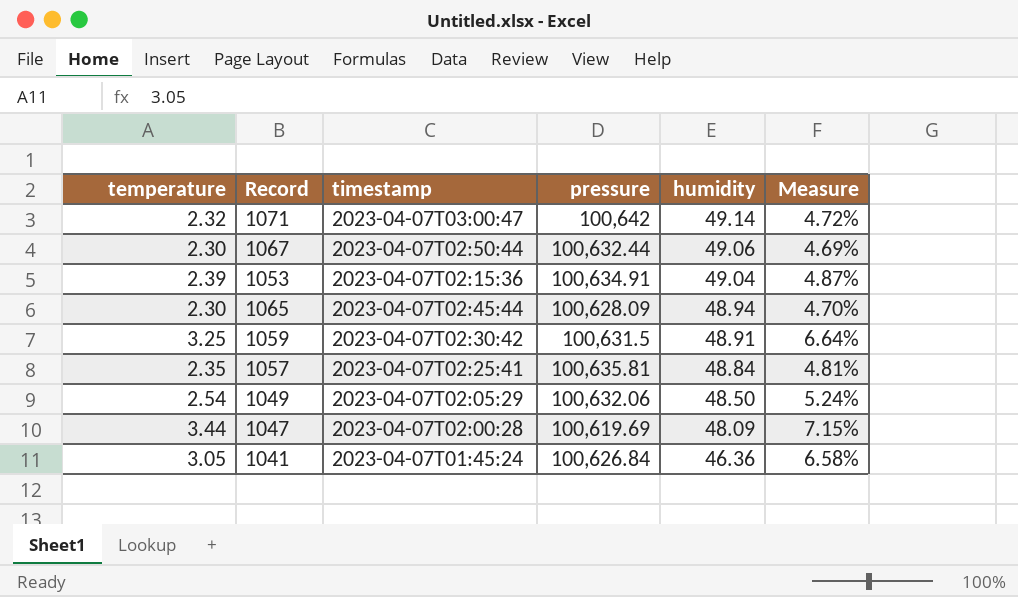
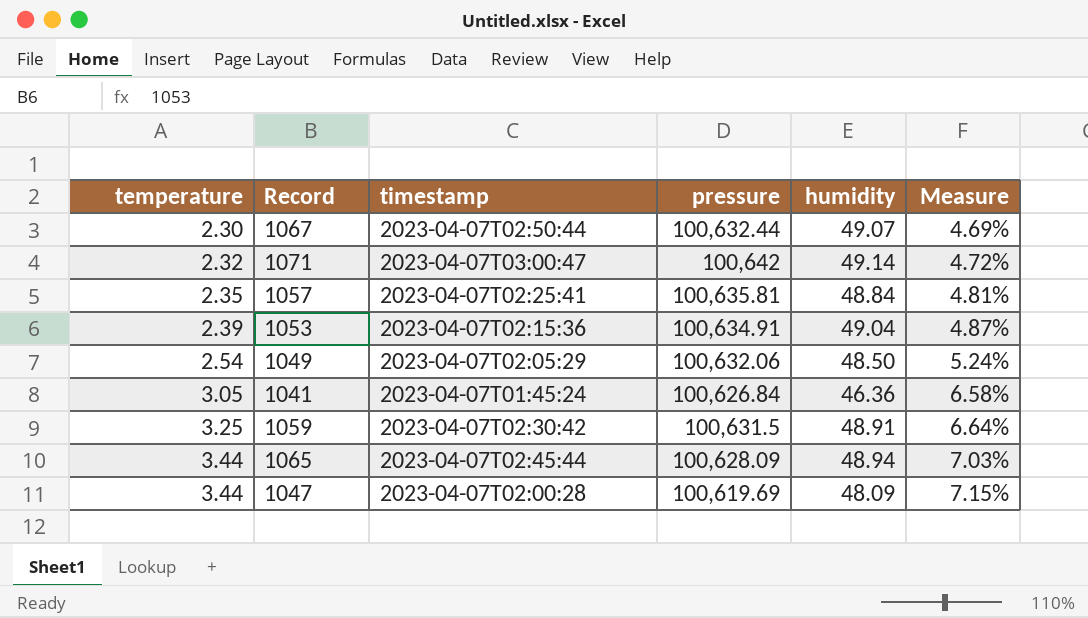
row order: humidity descending -> temperature ascending
1067 | humidity: 49.06 -> 49.07
1065 | temperature: 2.30 -> 3.44
1065 | Measure: 4.70% -> 7.03%

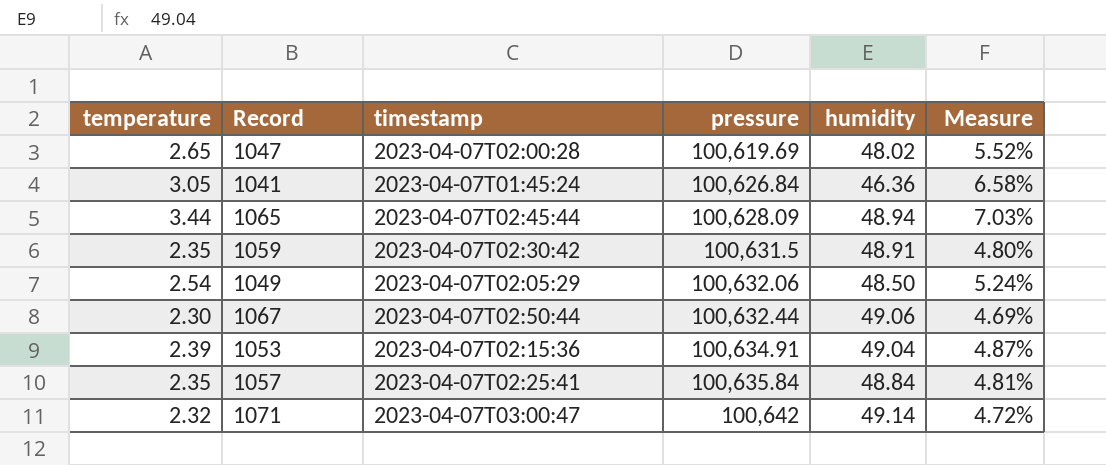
row order: temperature ascending -> pressure ascending
1047 | temperature: 3.44 -> 2.65
1047 | humidity: 48.09 -> 48.02
1047 | Measure: 7.15% -> 5.52%
1059 | temperature: 3.25 -> 2.35
1059 | Measure: 6.64% -> 4.80%
1067 | humidity: 49.07 -> 49.06
1057 | pressure: 100,635.81 -> 100,635.84

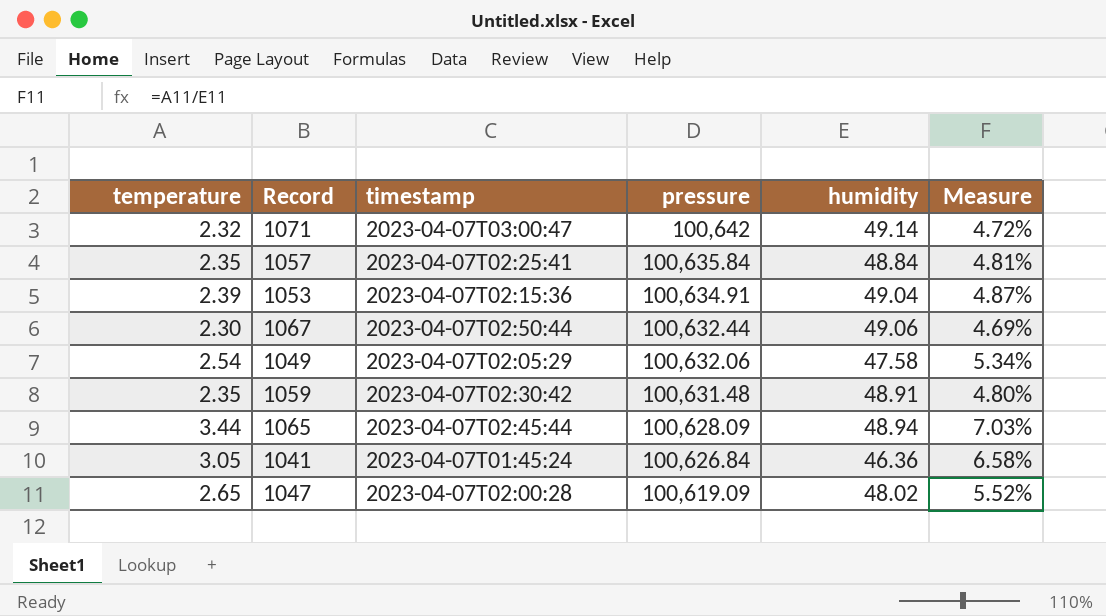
row order: pressure ascending -> pressure descending
1049 | humidity: 48.50 -> 47.58
1049 | Measure: 5.24% -> 5.34%
1059 | pressure: 100,631.5 -> 100,631.48
1047 | pressure: 100,619.69 -> 100,619.09

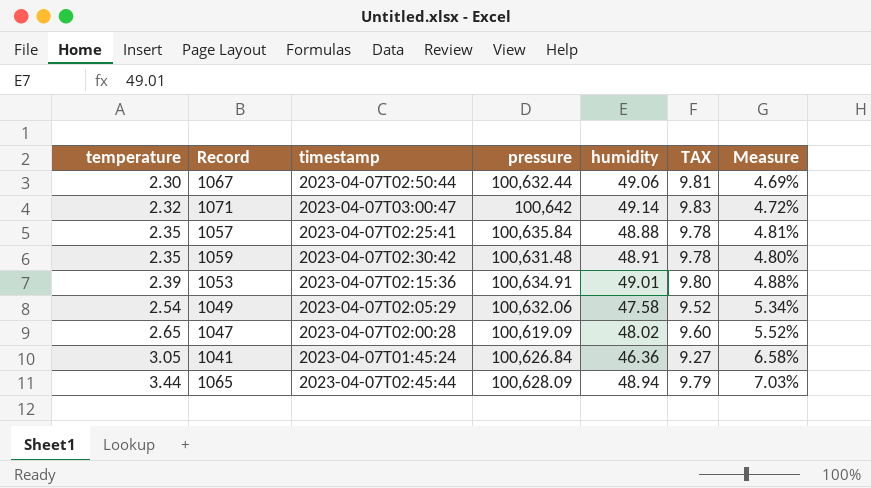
row order: pressure descending -> temperature ascending
column TAX | formula: none -> [humidity] * 0.2
1057 | humidity: 48.84 -> 48.88
1053 | humidity: 49.04 -> 49.01
1053 | Measure: 4.87% -> 4.88%

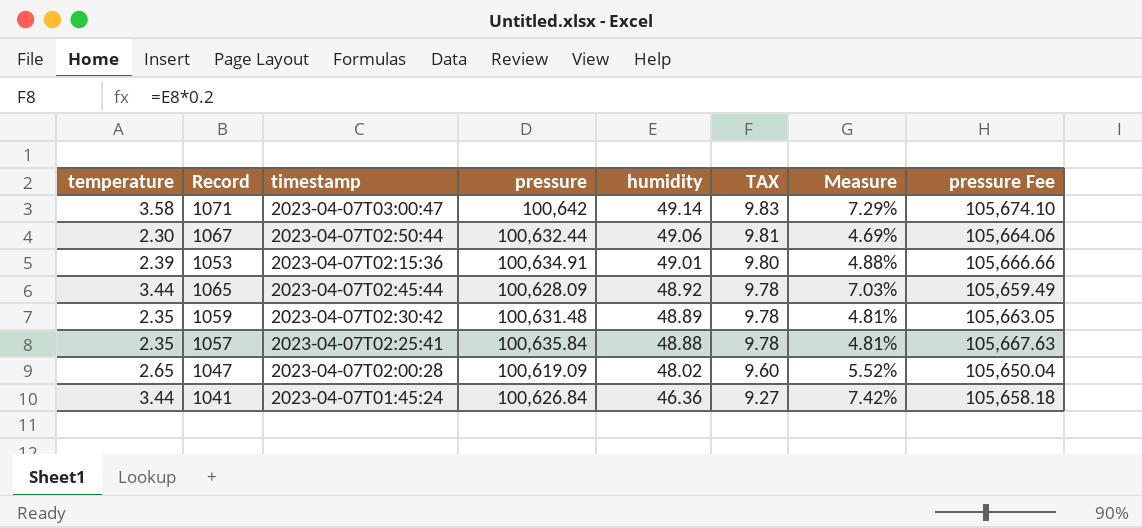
row order: temperature ascending -> humidity descending
column pressure Fee | formula: none -> [pressure] * 1.05
row 1049: 2.54 | 2023-04-07T02:05:29 | 100,632.06 | 47.58 | 9.52 | 5.34% -> none
1071 | temperature: 2.32 -> 3.58
1071 | Measure: 4.72% -> 7.29%
1065 | humidity: 48.94 -> 48.92
1065 | TAX: 9.79 -> 9.78
1059 | humidity: 48.91 -> 48.89
1059 | Measure: 4.80% -> 4.81%
1041 | temperature: 3.05 -> 3.44
1041 | Measure: 6.58% -> 7.42%

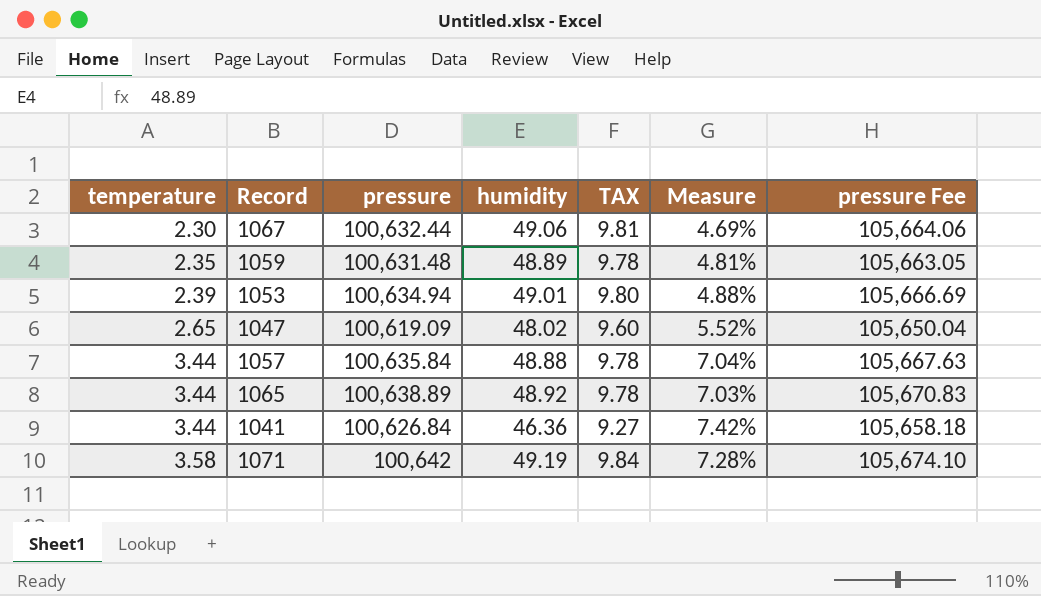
row order: humidity descending -> temperature ascending
column timestamp | position: 3 -> none
1053 | pressure: 100,634.91 -> 100,634.94
1053 | pressure Fee: 105,666.66 -> 105,666.69
1057 | temperature: 2.35 -> 3.44
1057 | Measure: 4.81% -> 7.04%
1065 | pressure: 100,628.09 -> 100,638.89
1065 | pressure Fee: 105,659.49 -> 105,670.83
1071 | humidity: 49.14 -> 49.19
1071 | TAX: 9.83 -> 9.84
1071 | Measure: 7.29% -> 7.28%

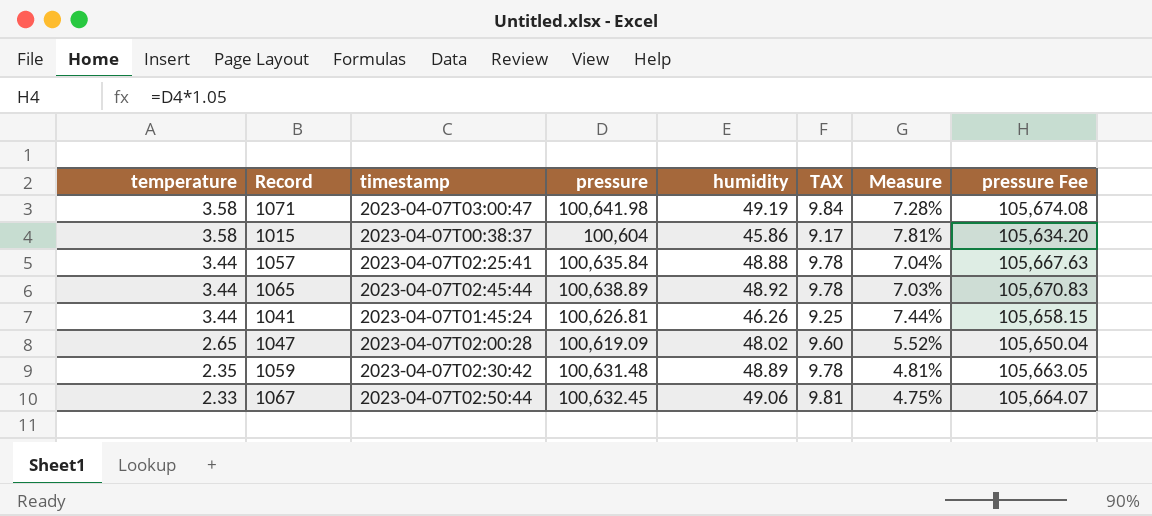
row order: temperature ascending -> temperature descending
column timestamp | position: none -> 3
row 1053: 2.39 | 100,634.94 | 49.01 | 9.80 | 4.88% | 105,666.69 -> none
1071 | pressure: 100,642 -> 100,641.98
1071 | pressure Fee: 105,674.10 -> 105,674.08
row 1015: none -> 3.58 | 2023-04-07T00:38:37 | 100,604 | 45.86 | 9.17 | 7.81% | 105,634.20
1041 | pressure: 100,626.84 -> 100,626.81
1041 | humidity: 46.36 -> 46.26
1041 | TAX: 9.27 -> 9.25
1041 | Measure: 7.42% -> 7.44%
1041 | pressure Fee: 105,658.18 -> 105,658.15
1067 | temperature: 2.30 -> 2.33
1067 | pressure: 100,632.44 -> 100,632.45
1067 | Measure: 4.69% -> 4.75%
1067 | pressure Fee: 105,664.06 -> 105,664.07

